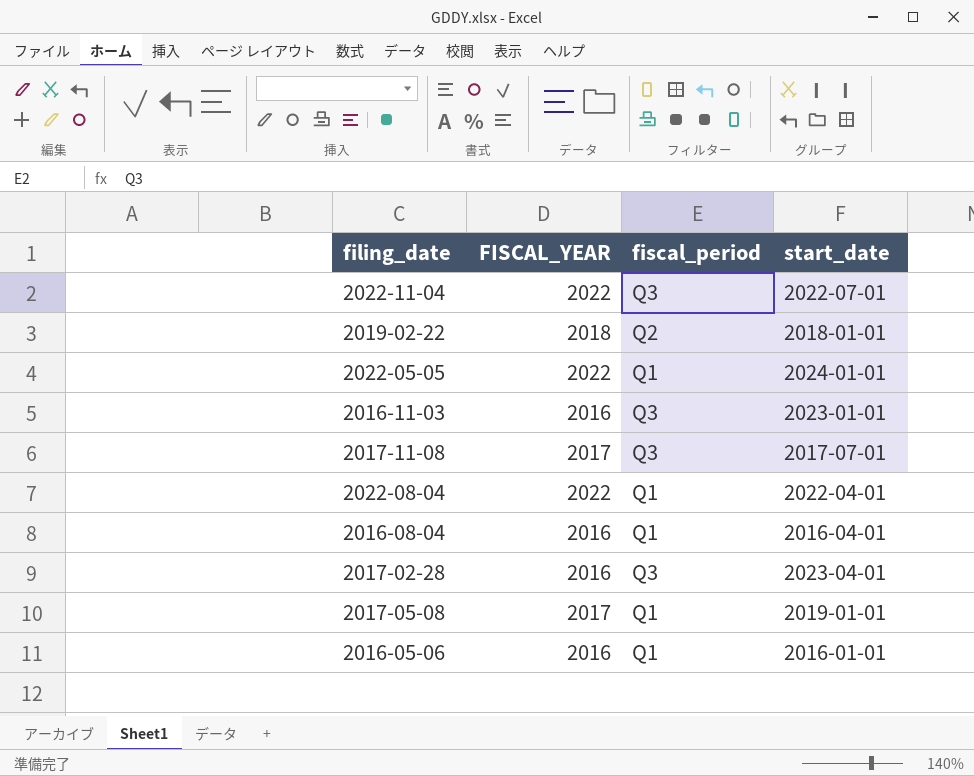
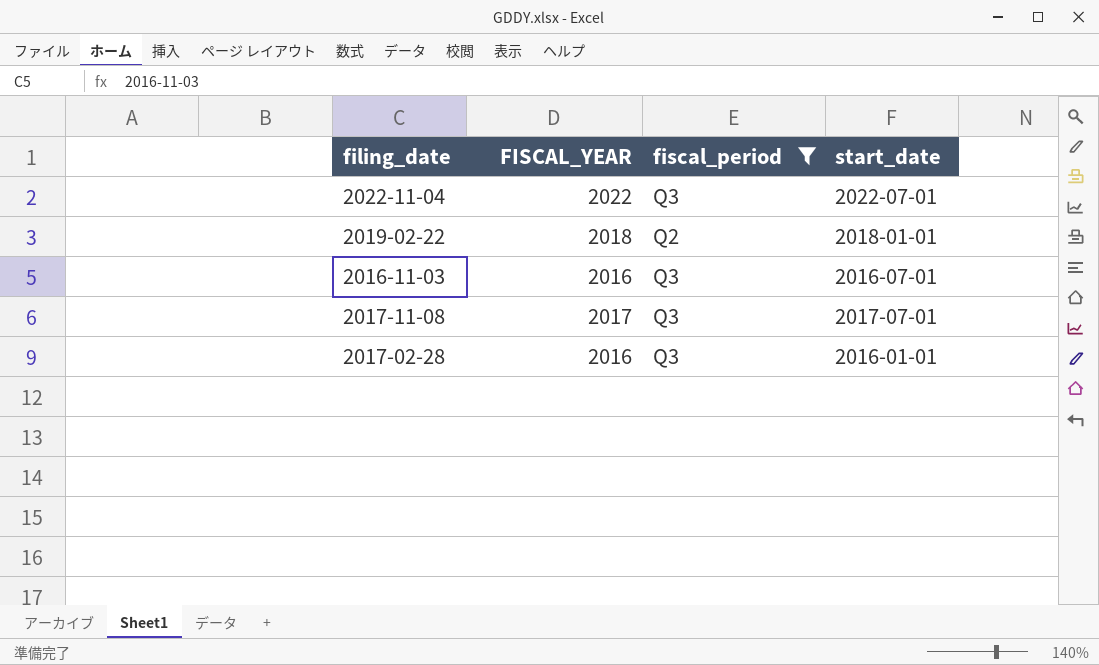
filter: none -> fiscal_period != Q1
2016-11-03 | start_date: 2023-01-01 -> 2016-07-01
2017-02-28 | start_date: 2023-04-01 -> 2016-01-01

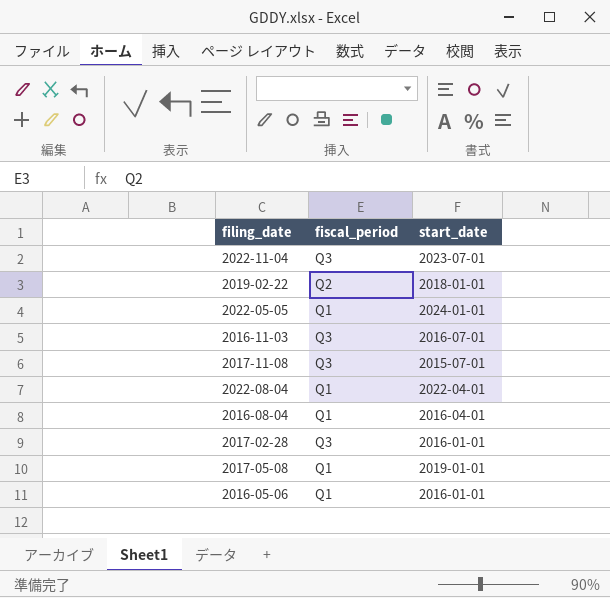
filter: fiscal_period != Q1 -> none
column FISCAL_YEAR | position: 2 -> none
2022-11-04 | start_date: 2022-07-01 -> 2023-07-01
2017-11-08 | start_date: 2017-07-01 -> 2015-07-01

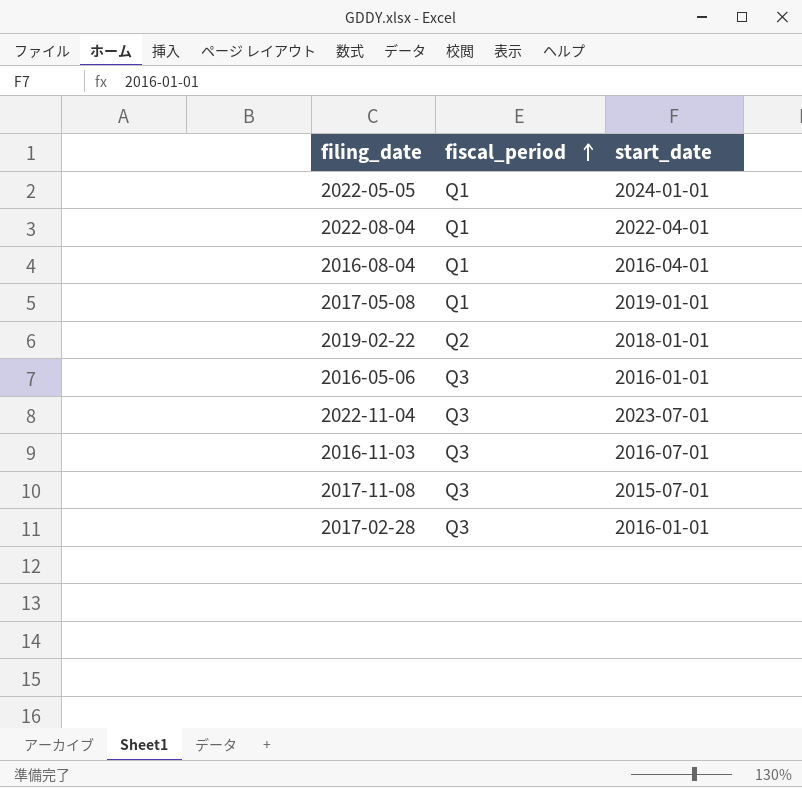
row order: none -> fiscal_period ascending
2016-05-06 | fiscal_period: Q1 -> Q3

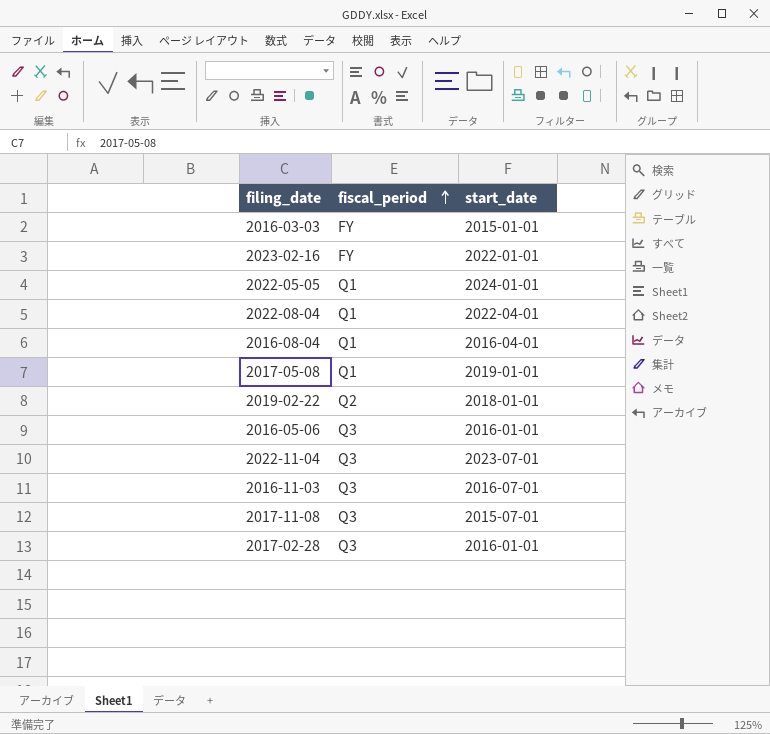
row 2016-03-03: none -> FY | 2015-01-01
row 2023-02-16: none -> FY | 2022-01-01

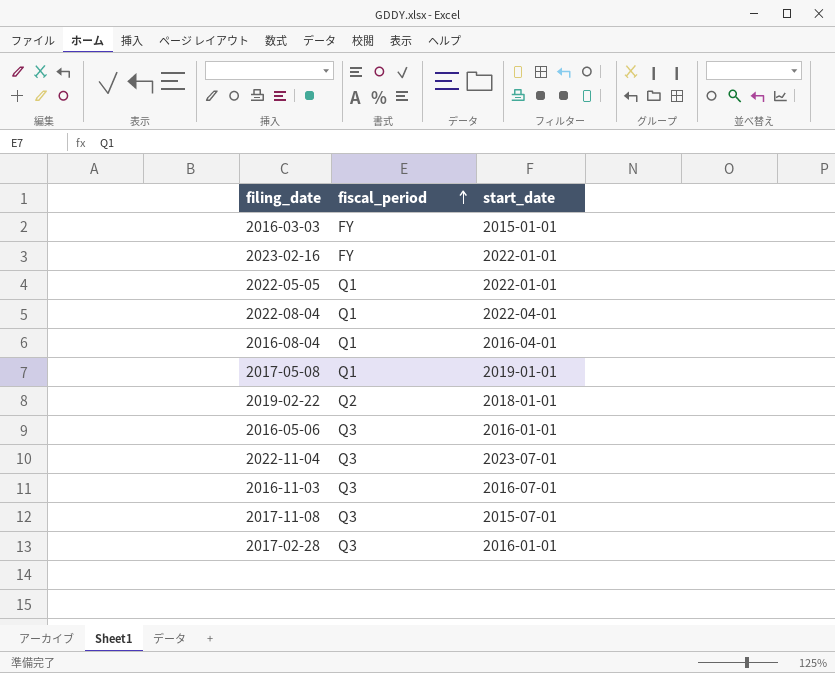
2022-05-05 | start_date: 2024-01-01 -> 2022-01-01

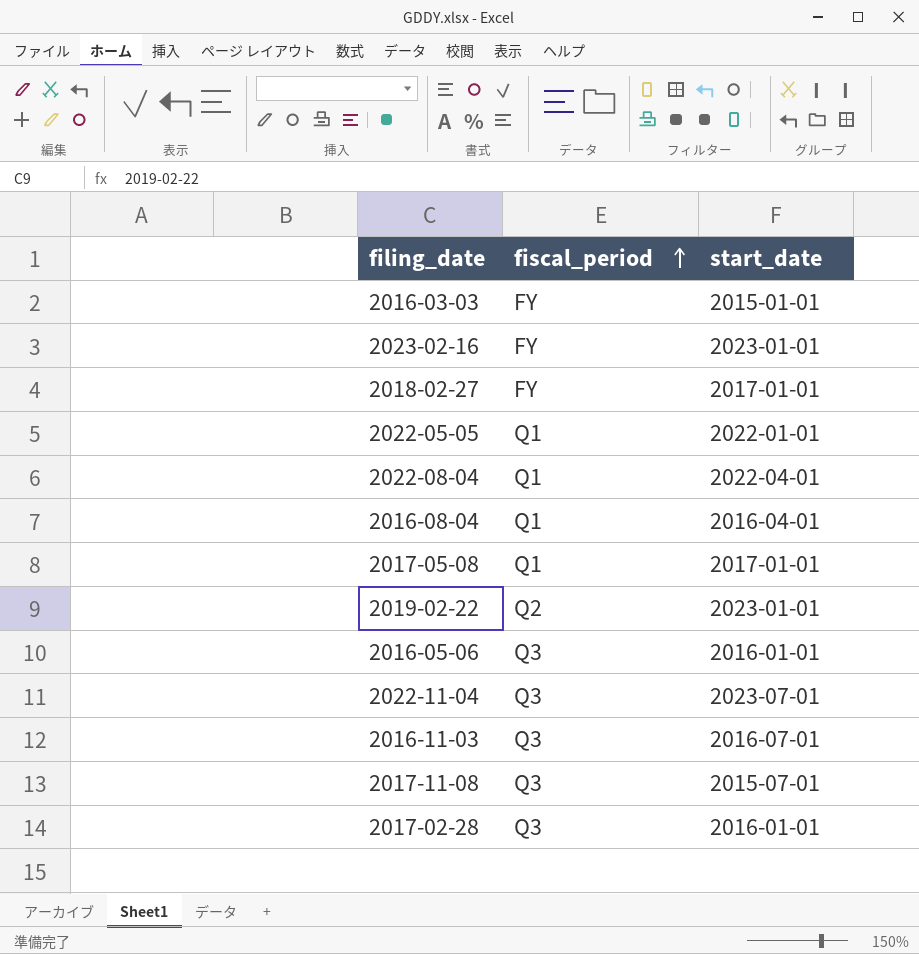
2023-02-16 | start_date: 2022-01-01 -> 2023-01-01
row 2018-02-27: none -> FY | 2017-01-01
2017-05-08 | start_date: 2019-01-01 -> 2017-01-01
2019-02-22 | start_date: 2018-01-01 -> 2023-01-01

